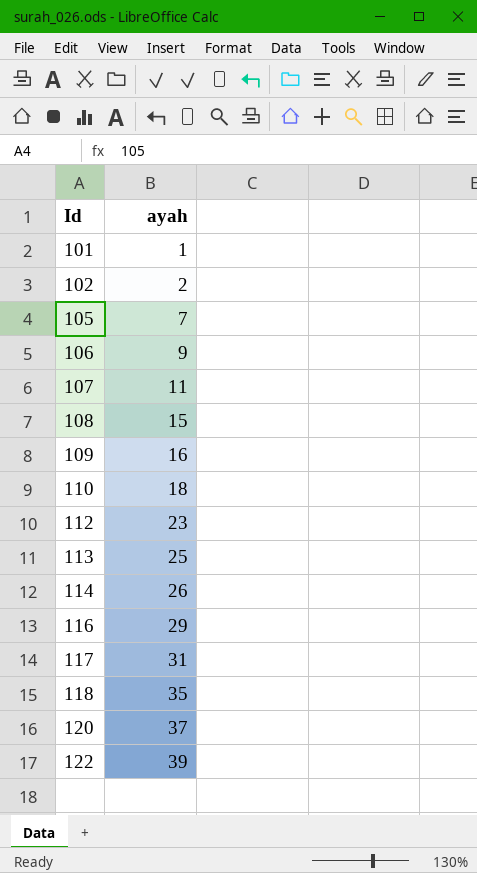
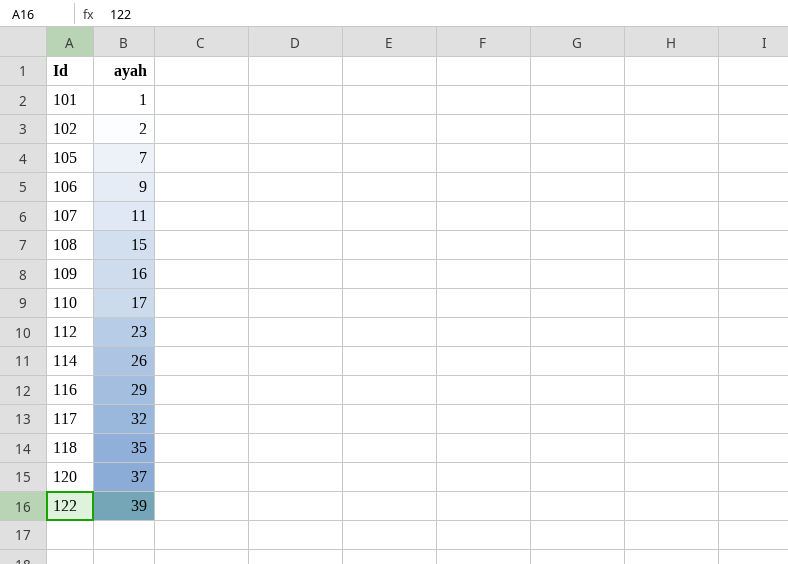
row 113: 25 -> none
110 | ayah: 18 -> 17
117 | ayah: 31 -> 32

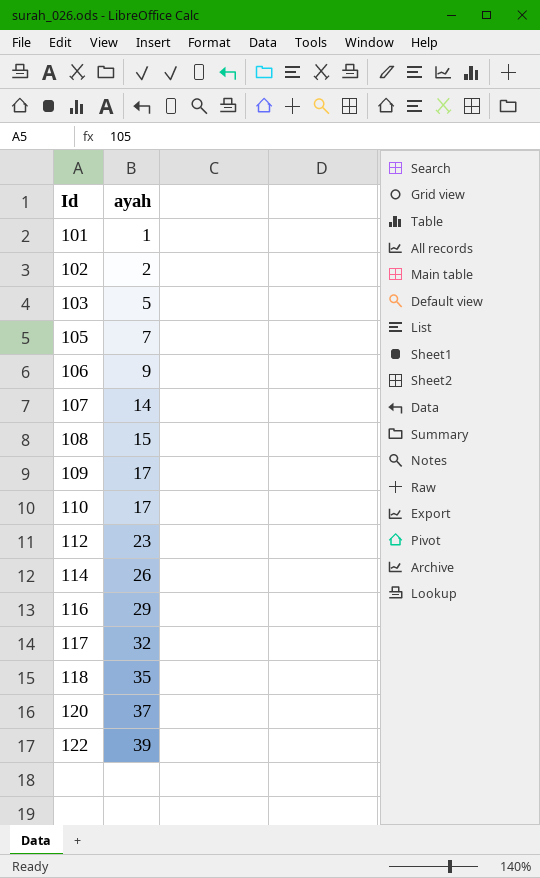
row 103: none -> 5
107 | ayah: 11 -> 14
109 | ayah: 16 -> 17

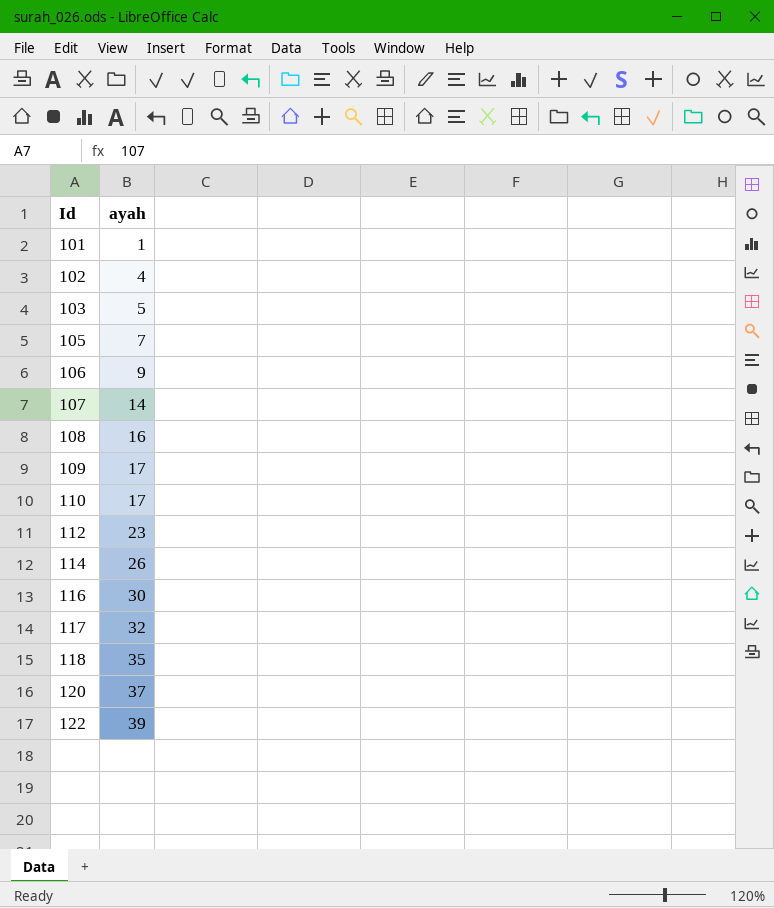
102 | ayah: 2 -> 4
108 | ayah: 15 -> 16
116 | ayah: 29 -> 30

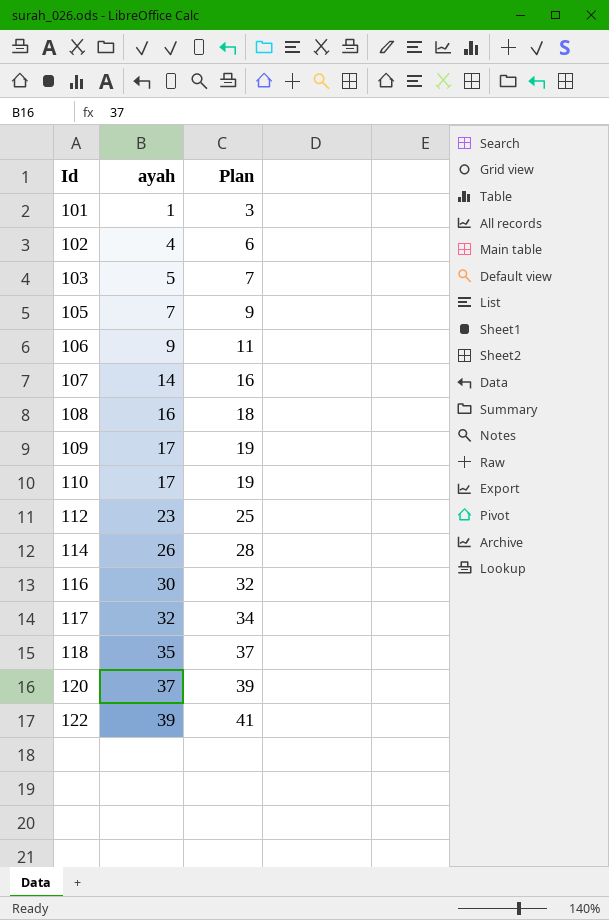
column Plan | formula: none -> [ayah] + 2

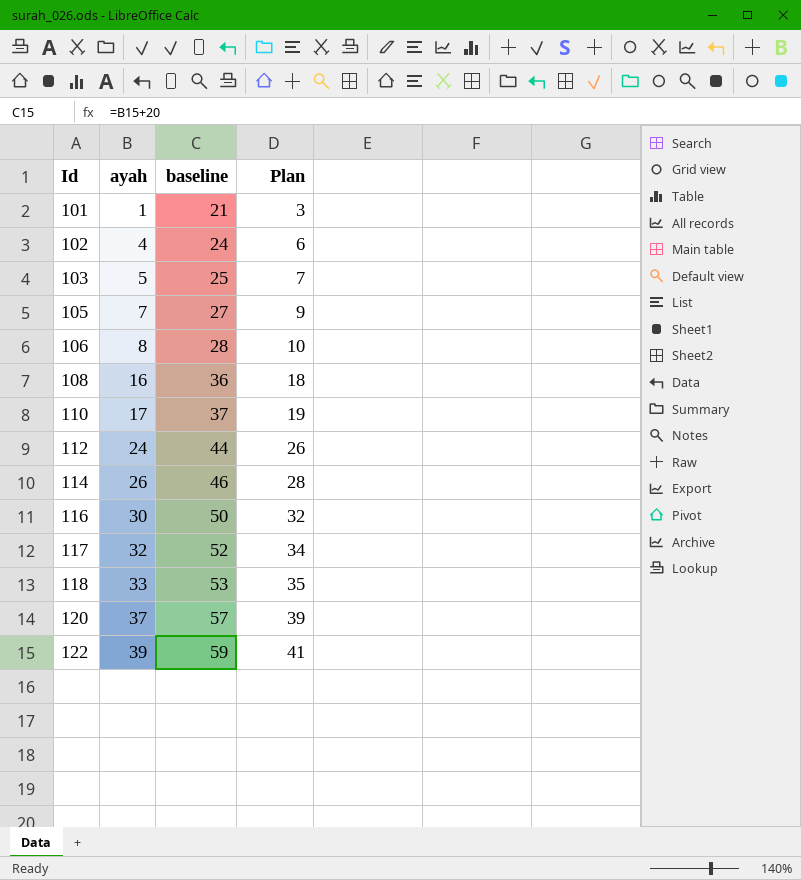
column baseline | formula: none -> [ayah] + 20
row 107: 14 | 16 -> none
row 109: 17 | 19 -> none
106 | ayah: 9 -> 8
106 | Plan: 11 -> 10
112 | ayah: 23 -> 24
112 | Plan: 25 -> 26
118 | ayah: 35 -> 33
118 | Plan: 37 -> 35

